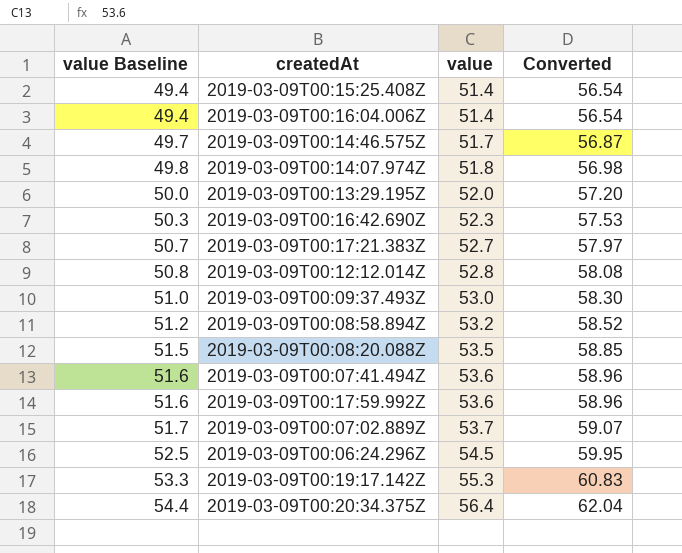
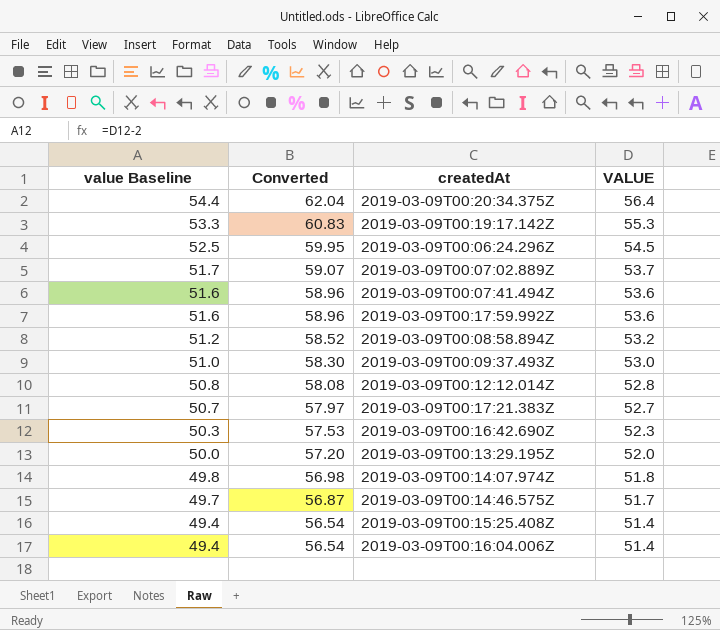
row order: value Baseline ascending -> value Baseline descending
column Converted | position: 4 -> 2
column name: value -> VALUE
row 2019-03-09T00:08:20.088Z: 51.5 | 53.5 | 58.85 -> none

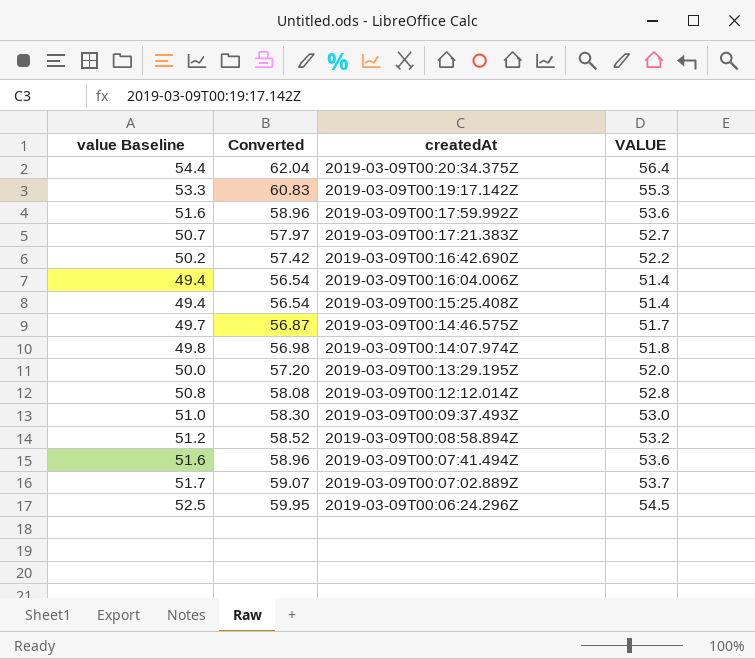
row order: value Baseline descending -> createdAt descending
2019-03-09T00:16:42.690Z | value Baseline: 50.3 -> 50.2
2019-03-09T00:16:42.690Z | Converted: 57.53 -> 57.42
2019-03-09T00:16:42.690Z | VALUE: 52.3 -> 52.2

